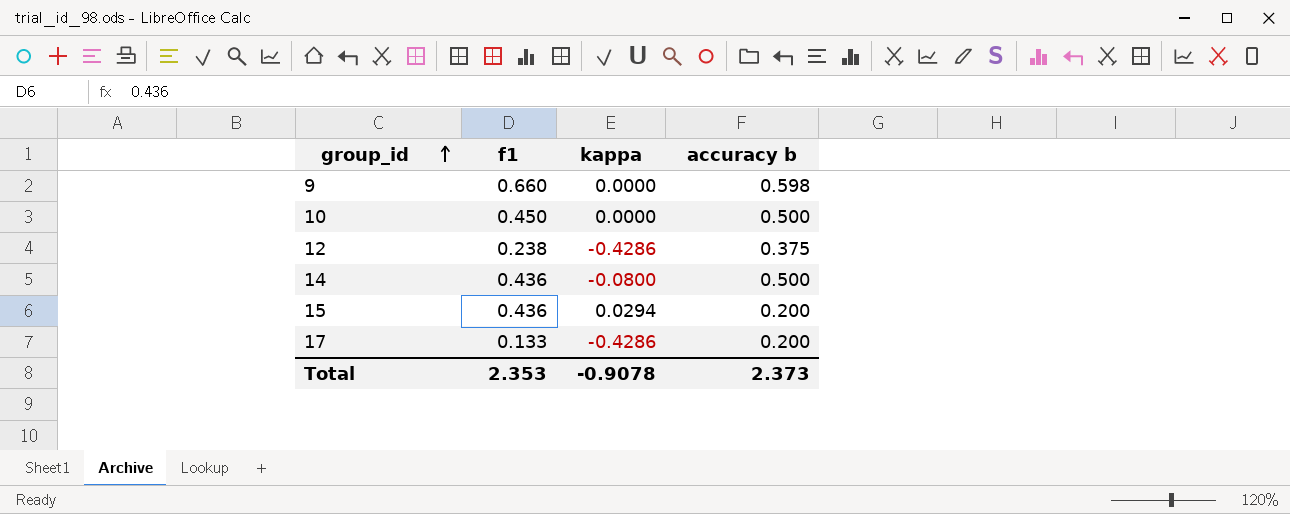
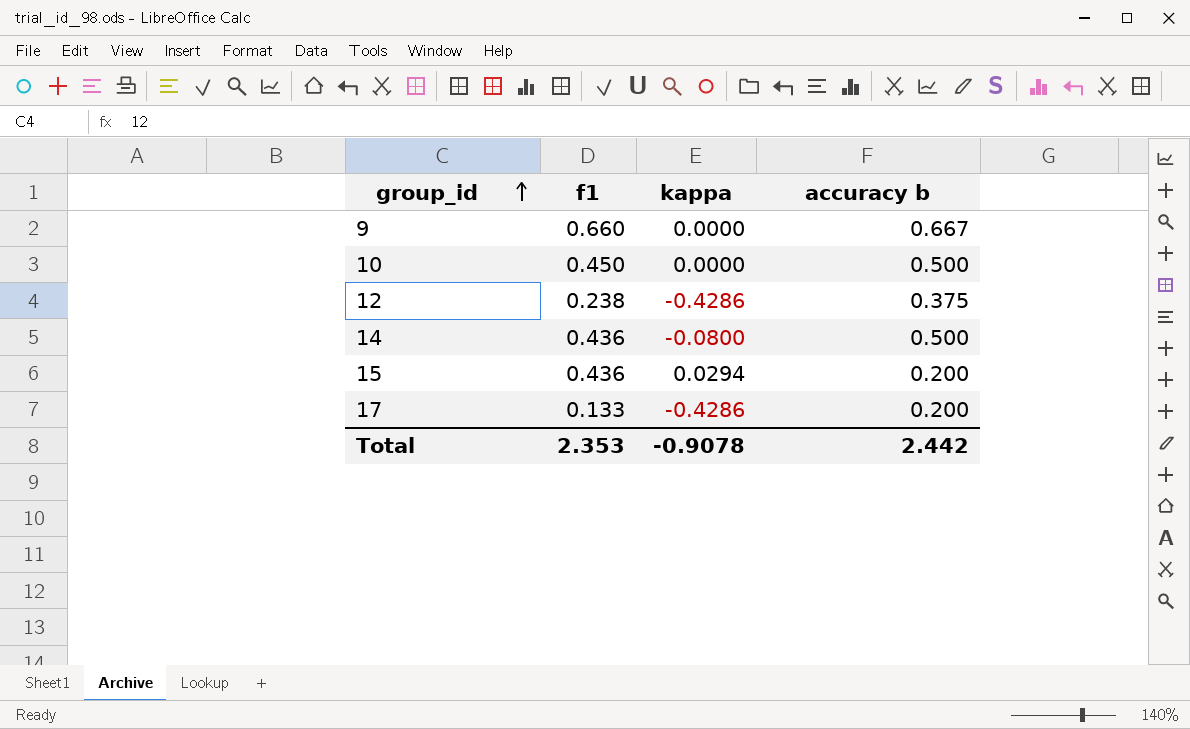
9 | accuracy b: 0.598 -> 0.667
Total | accuracy b: 2.373 -> 2.442

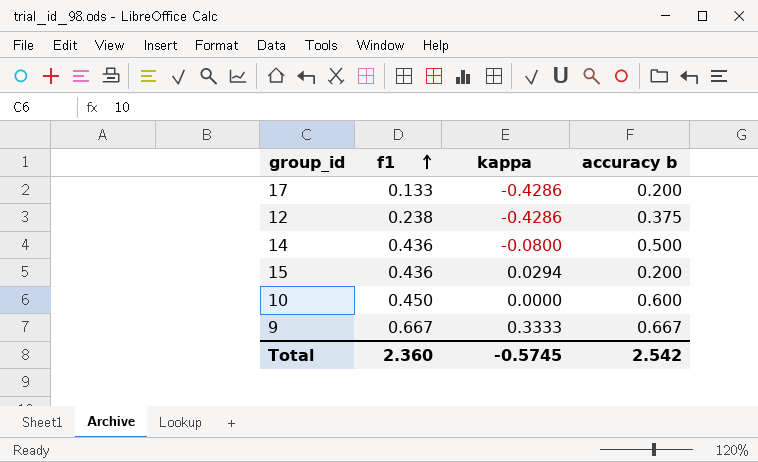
row order: group_id ascending -> f1 ascending
10 | accuracy b: 0.500 -> 0.600
9 | f1: 0.660 -> 0.667
9 | kappa: 0.0000 -> 0.3333
Total | f1: 2.353 -> 2.360
Total | kappa: -0.9078 -> -0.5745
Total | accuracy b: 2.442 -> 2.542

